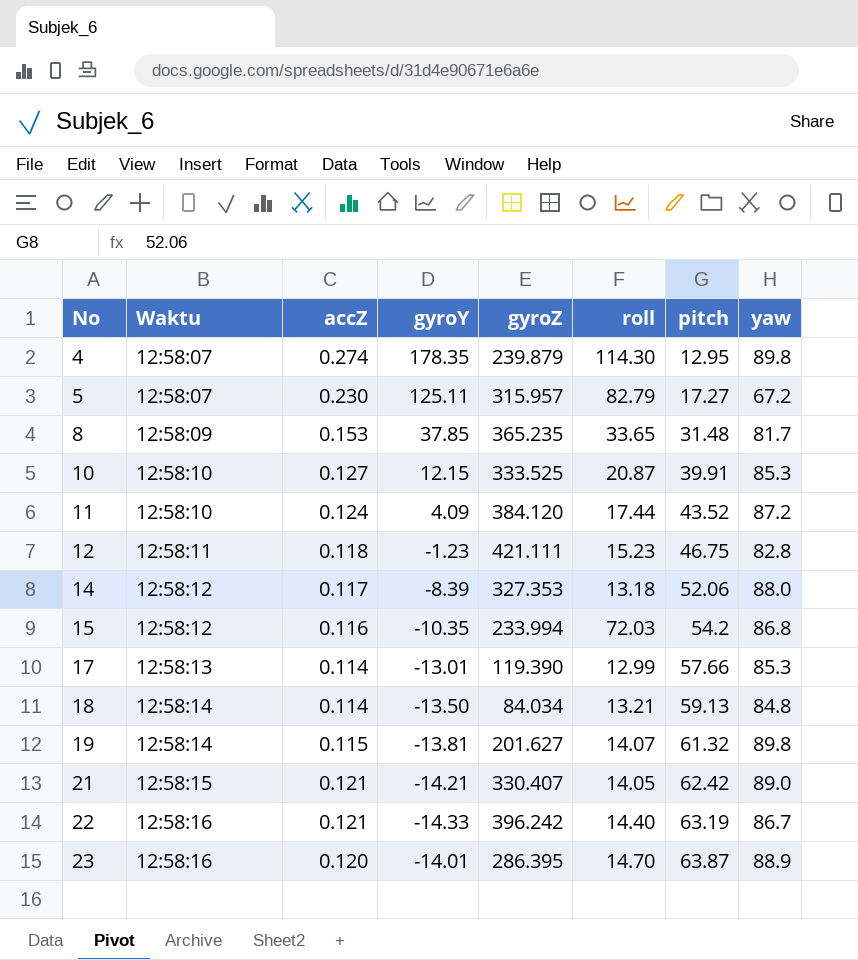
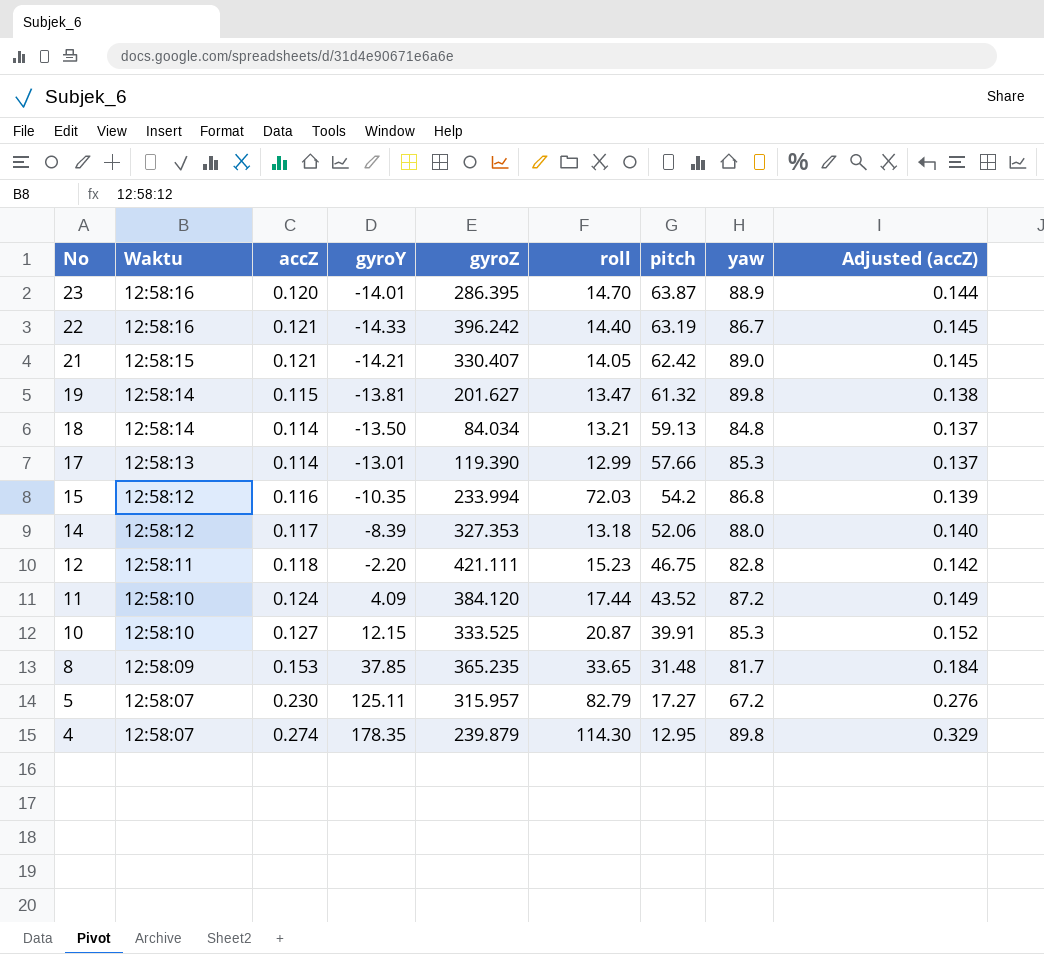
row order: No ascending -> No descending
column Adjusted (accZ) | formula: none -> [accZ] * 1.2
19 | roll: 14.07 -> 13.47
12 | gyroY: -1.23 -> -2.20

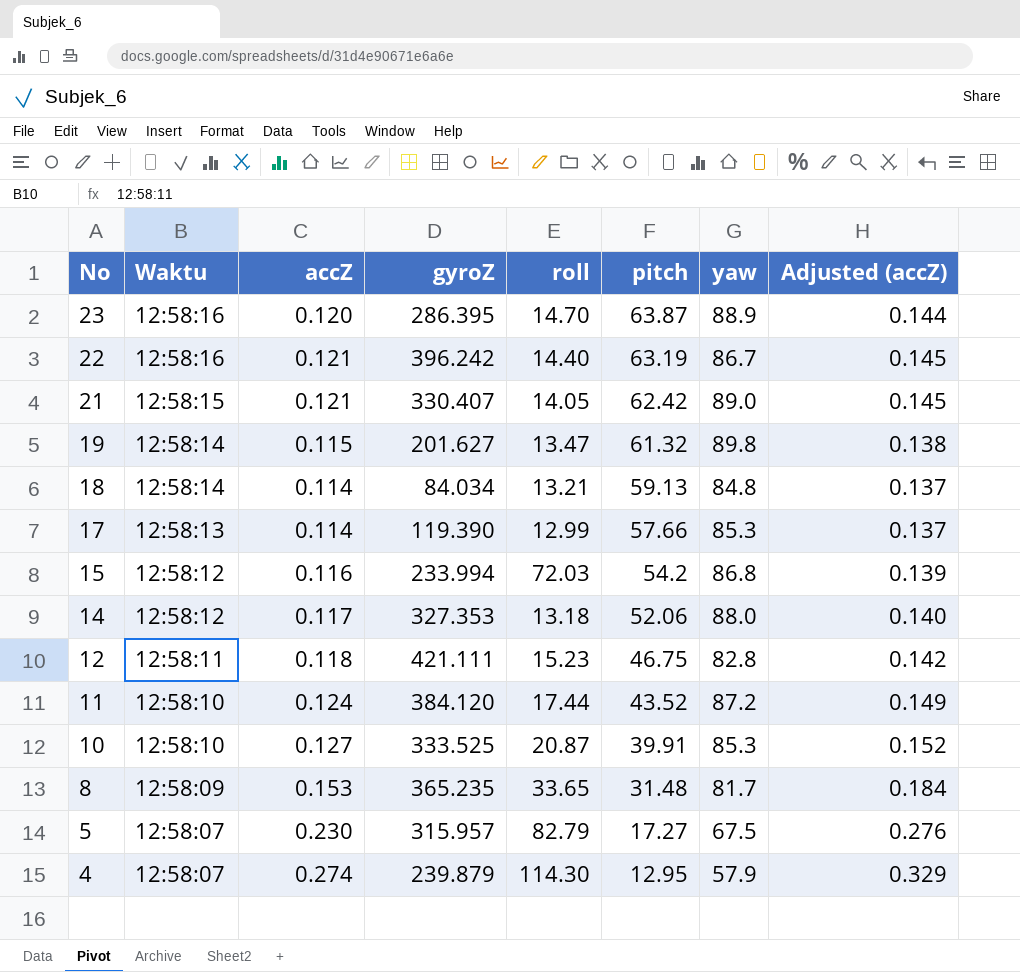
column gyroY | position: 4 -> none
5 | yaw: 67.2 -> 67.5
4 | yaw: 89.8 -> 57.9

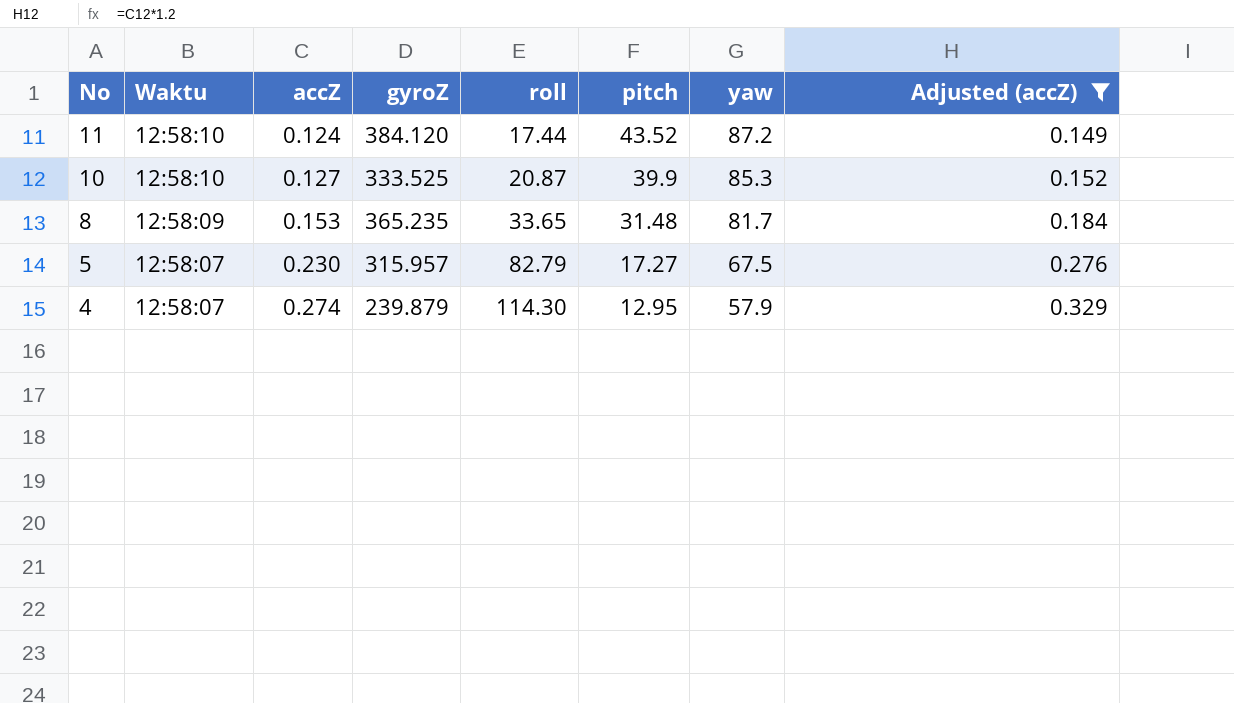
filter: none -> Adjusted (accZ) >= 0.149
10 | pitch: 39.91 -> 39.9

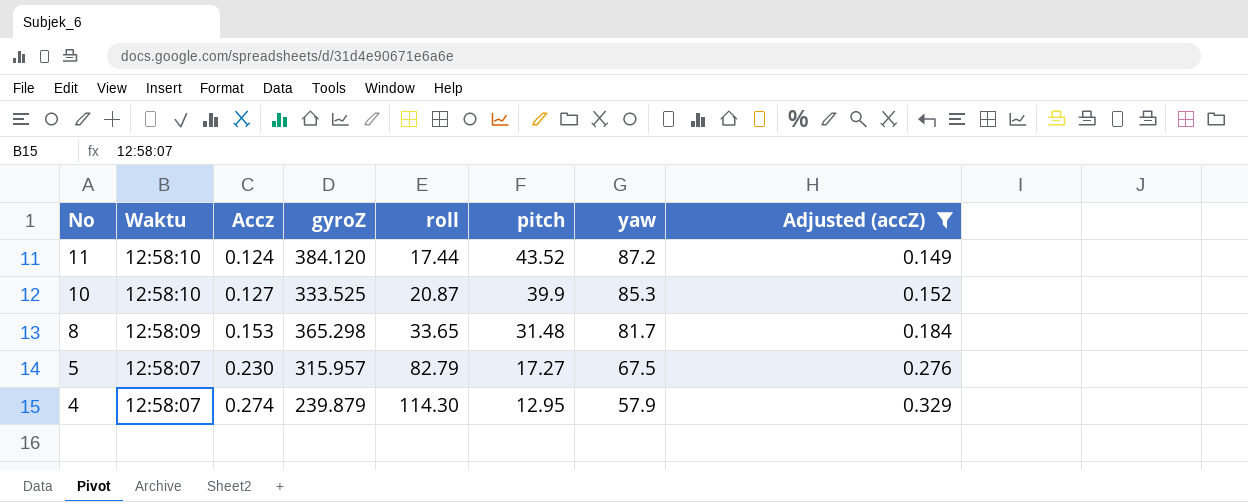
column name: accZ -> Accz
8 | gyroZ: 365.235 -> 365.298

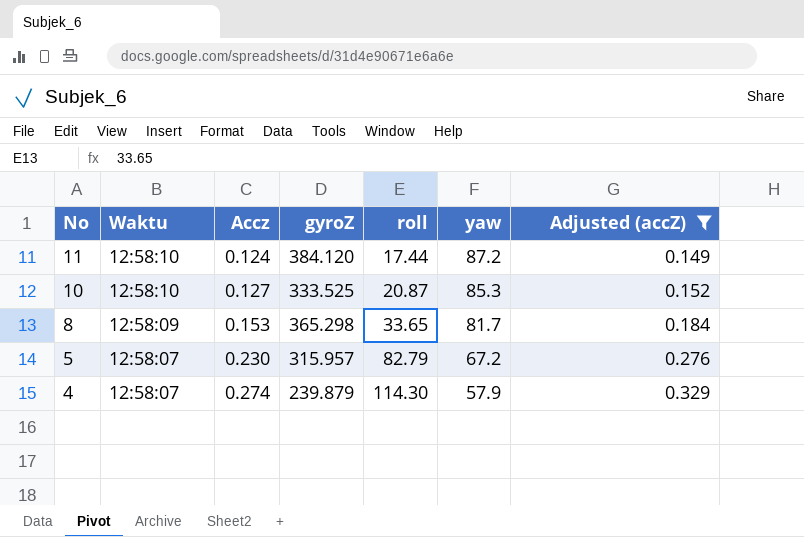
column pitch | position: 6 -> none
5 | yaw: 67.5 -> 67.2

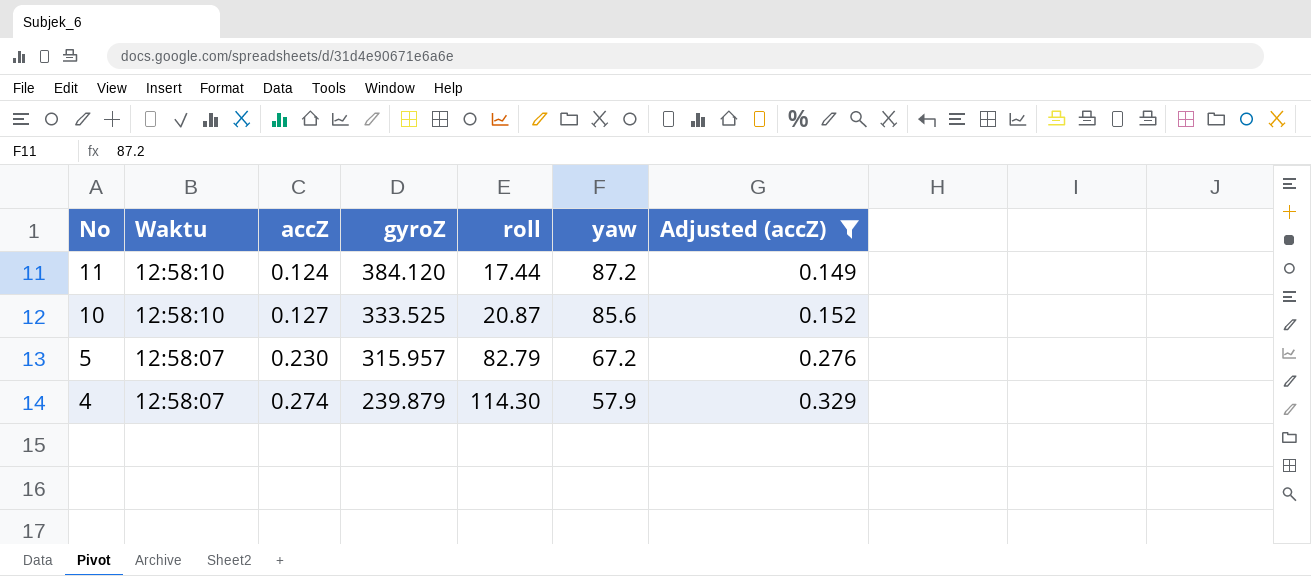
column name: Accz -> accZ
row 8: 12:58:09 | 0.153 | 365.298 | 33.65 | 81.7 | 0.184 -> none
10 | yaw: 85.3 -> 85.6

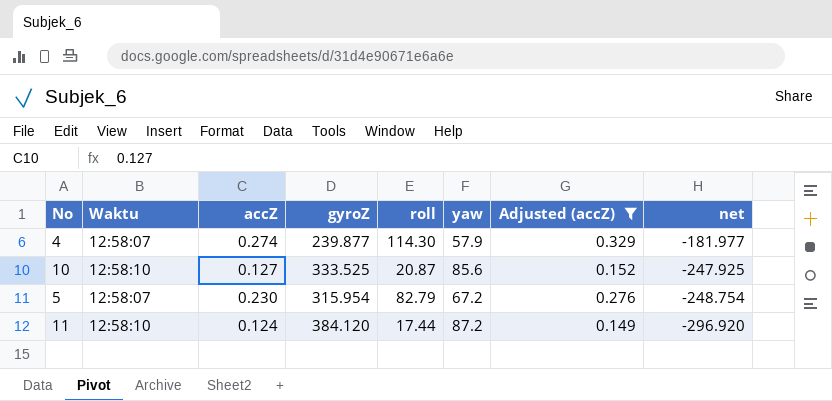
row order: No descending -> net descending
column net | formula: none -> [yaw] - [gyroZ]
4 | gyroZ: 239.879 -> 239.877
5 | gyroZ: 315.957 -> 315.954

